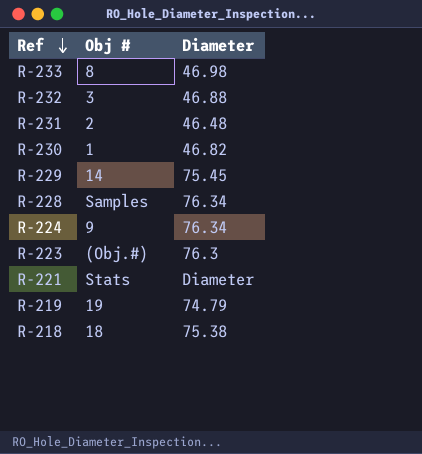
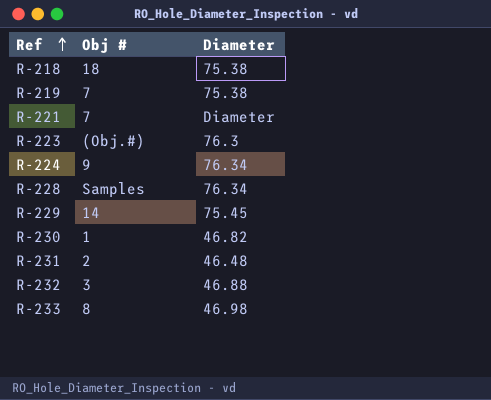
row order: Ref descending -> Ref ascending
R-219 | Obj #: 19 -> 7
R-219 | Diameter: 74.79 -> 75.38
R-221 | Obj #: Stats -> 7

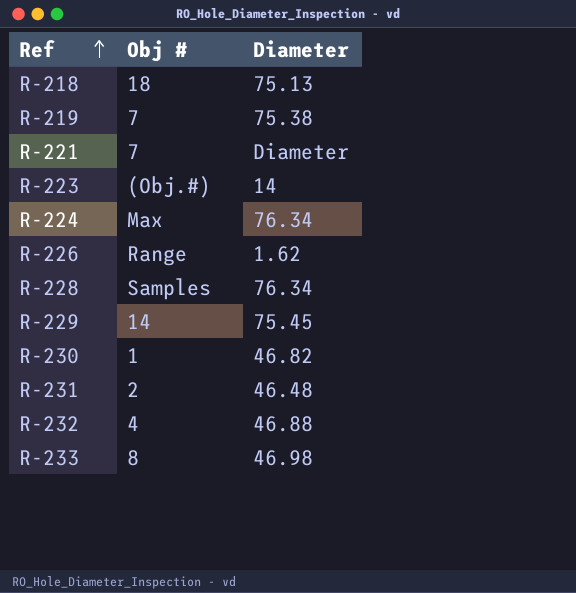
R-218 | Diameter: 75.38 -> 75.13
R-223 | Diameter: 76.3 -> 14
R-224 | Obj #: 9 -> Max
row R-226: none -> Range | 1.62
R-232 | Obj #: 3 -> 4

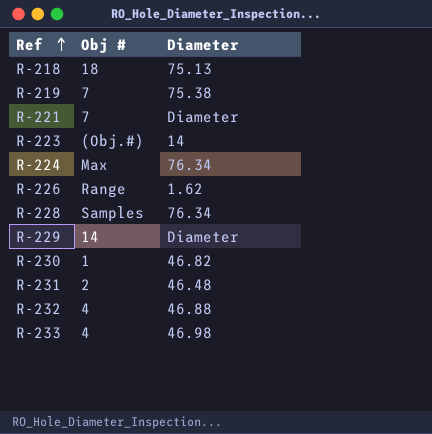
R-229 | Diameter: 75.45 -> Diameter
R-233 | Obj #: 8 -> 4

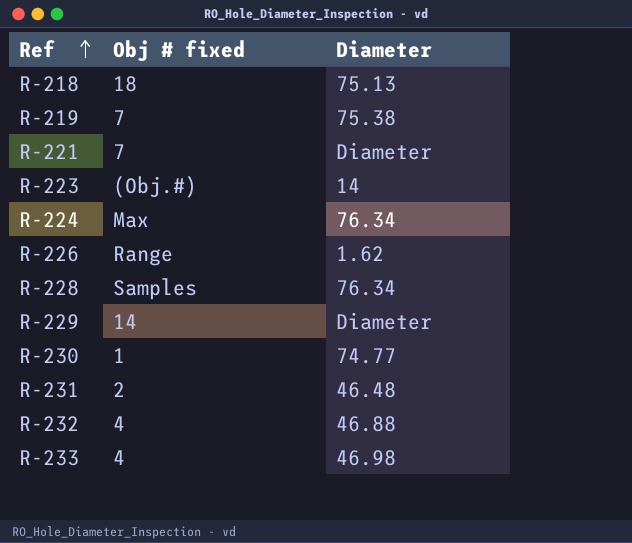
column name: Obj # -> Obj # fixed
R-230 | Diameter: 46.82 -> 74.77

